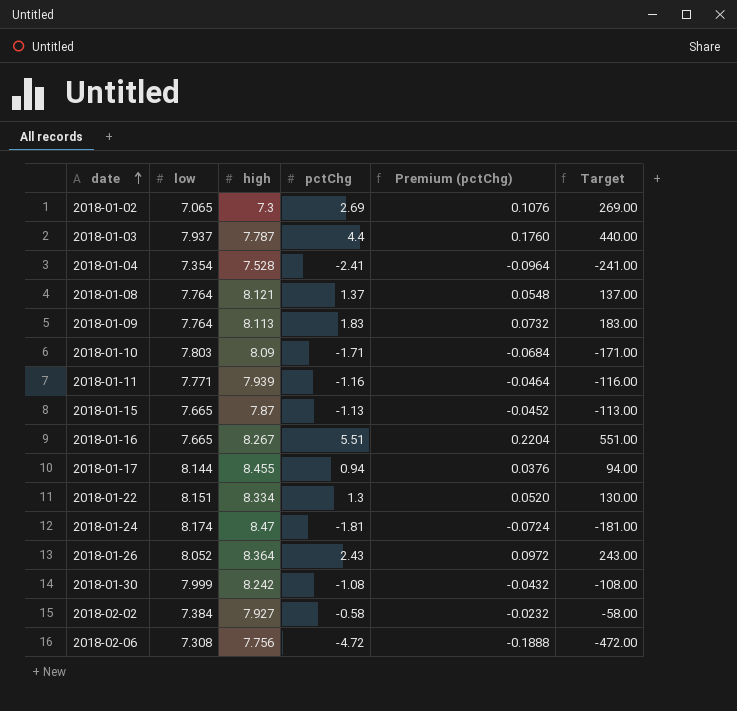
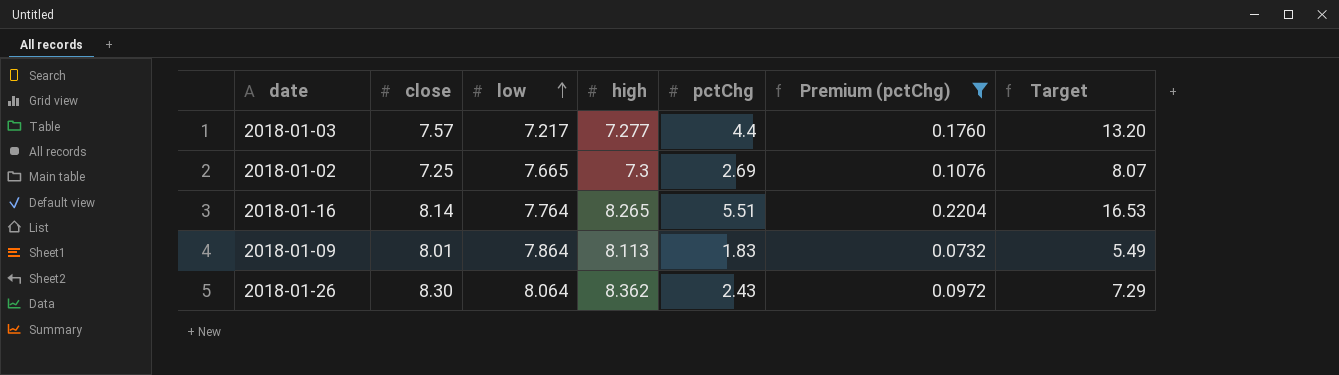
filter: none -> Premium (pctChg) >= 0.0732
row order: date ascending -> low ascending
column close | position: none -> 2
column Target | formula: [pctChg] * 100 -> [pctChg] * 3
2018-01-03 | low: 7.937 -> 7.217
2018-01-03 | high: 7.787 -> 7.277
2018-01-02 | low: 7.065 -> 7.665
2018-01-16 | low: 7.665 -> 7.764
2018-01-16 | high: 8.267 -> 8.265
2018-01-09 | low: 7.764 -> 7.864
2018-01-26 | low: 8.052 -> 8.064
2018-01-26 | high: 8.364 -> 8.362

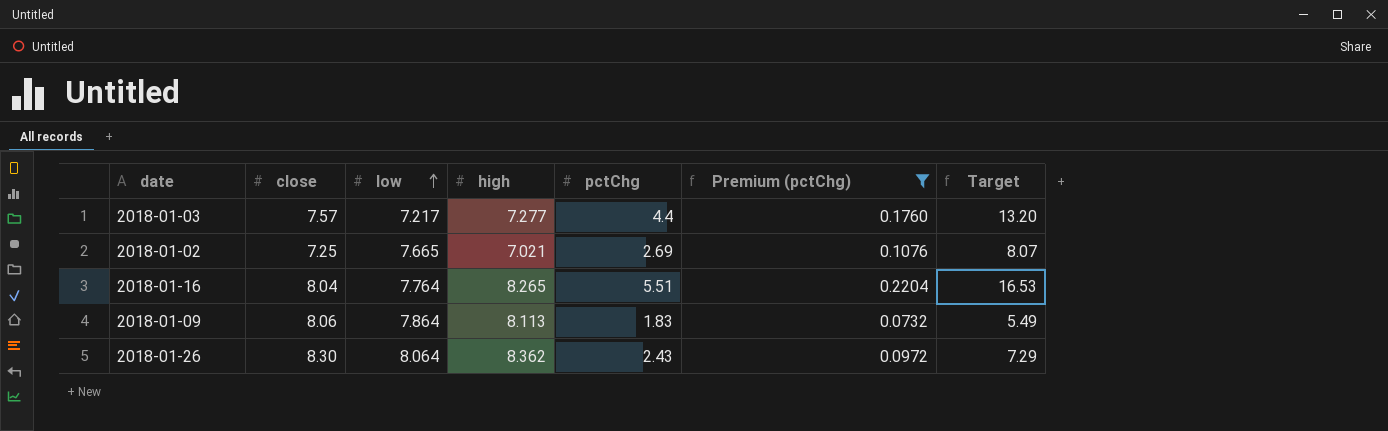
2018-01-02 | high: 7.3 -> 7.021
2018-01-16 | close: 8.14 -> 8.04
2018-01-09 | close: 8.01 -> 8.06

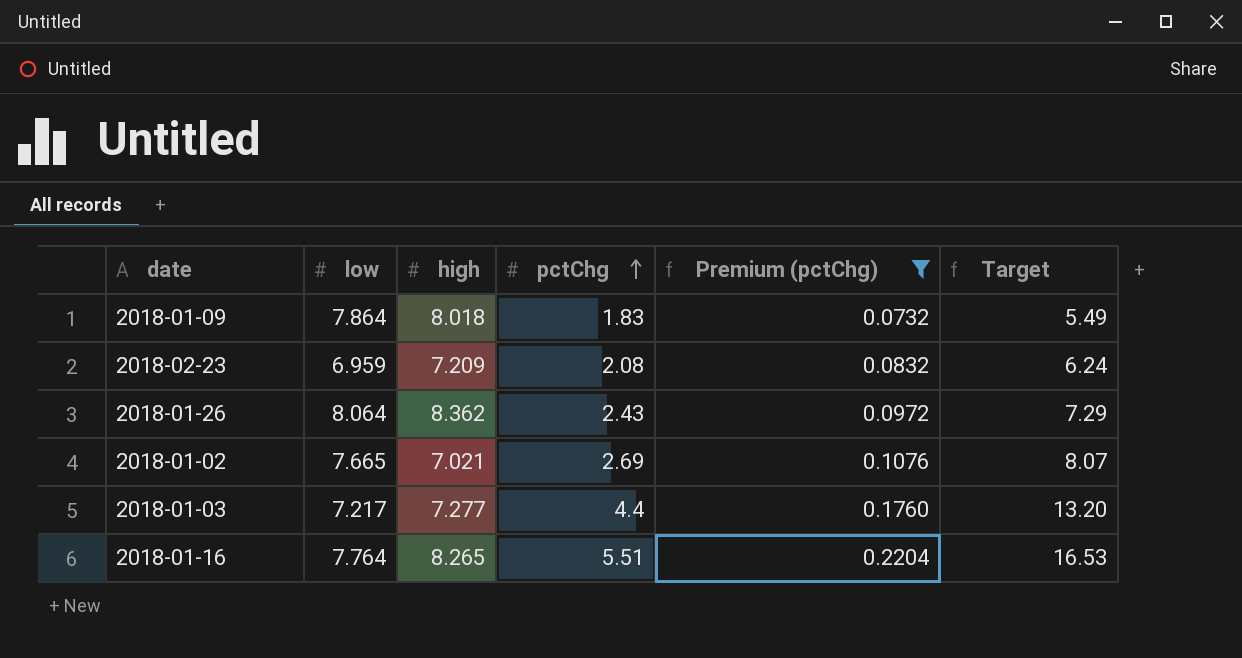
row order: low ascending -> pctChg ascending
column close | position: 2 -> none
2018-01-09 | high: 8.113 -> 8.018
row 2018-02-23: none -> 6.959 | 7.209 | 2.08 | 0.0832 | 6.24

